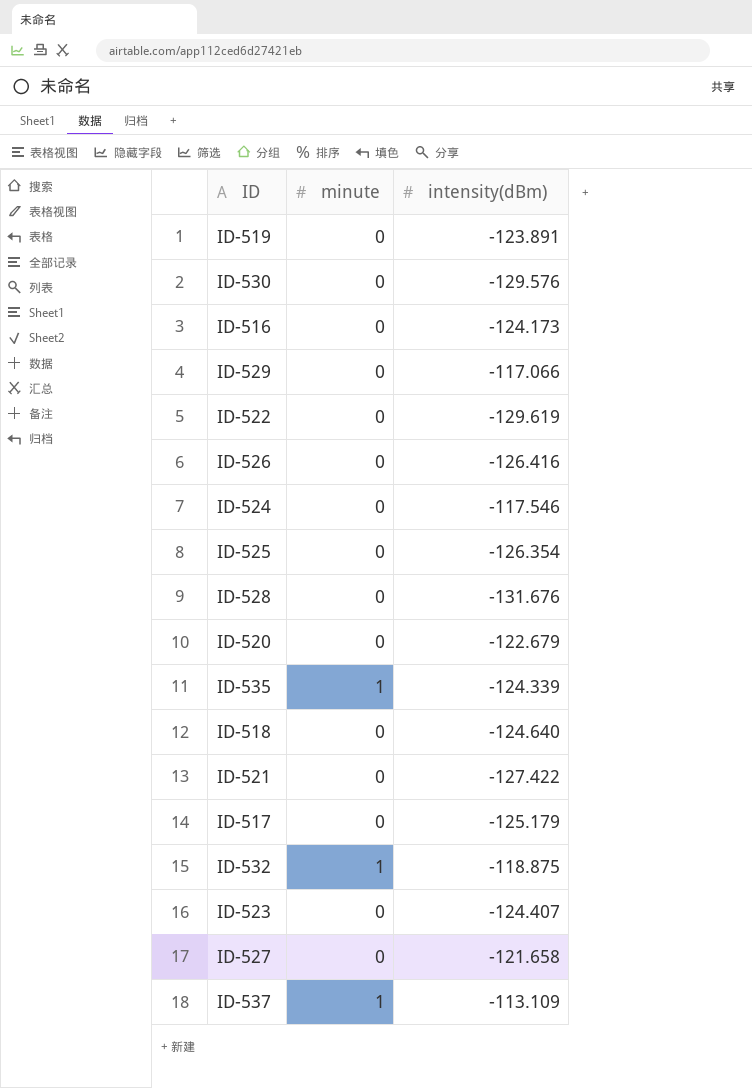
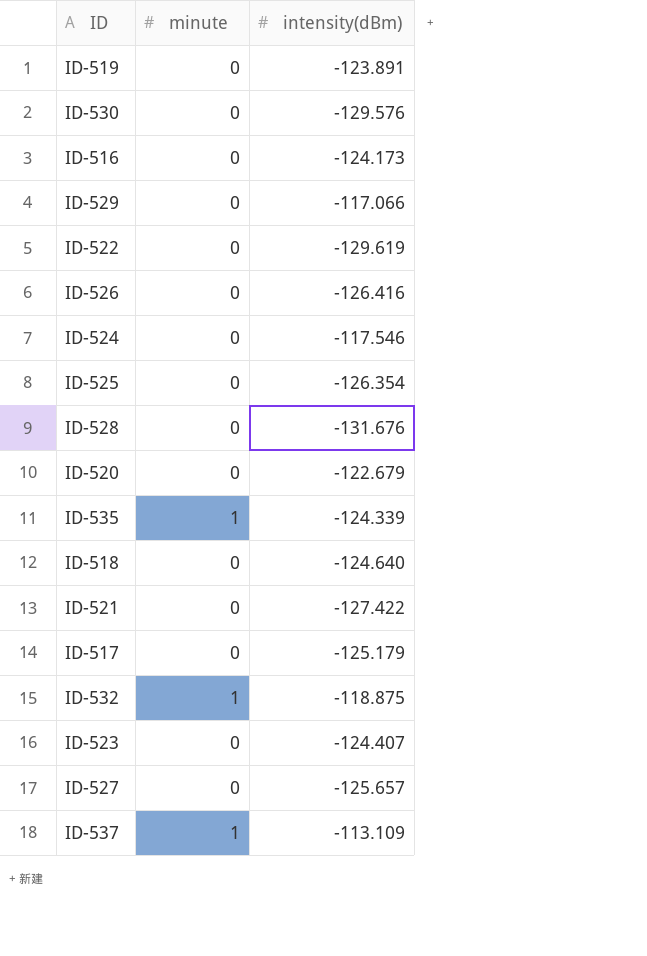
ID-527 | intensity(dBm): -121.658 -> -125.657

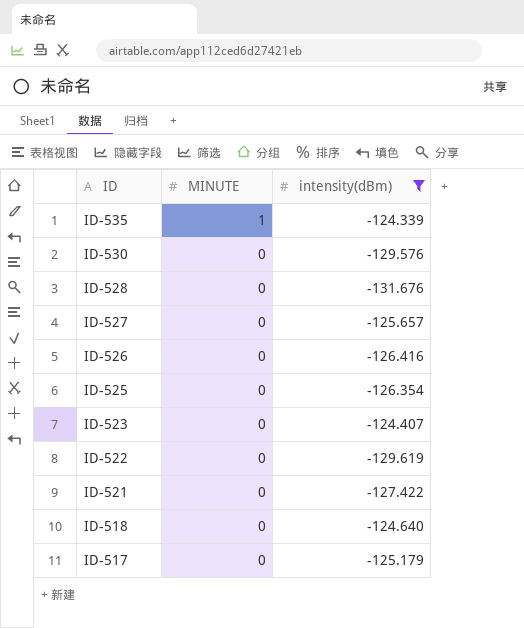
filter: none -> intensity(dBm) <= -124.339
row order: none -> ID descending
column name: minute -> MINUTE

